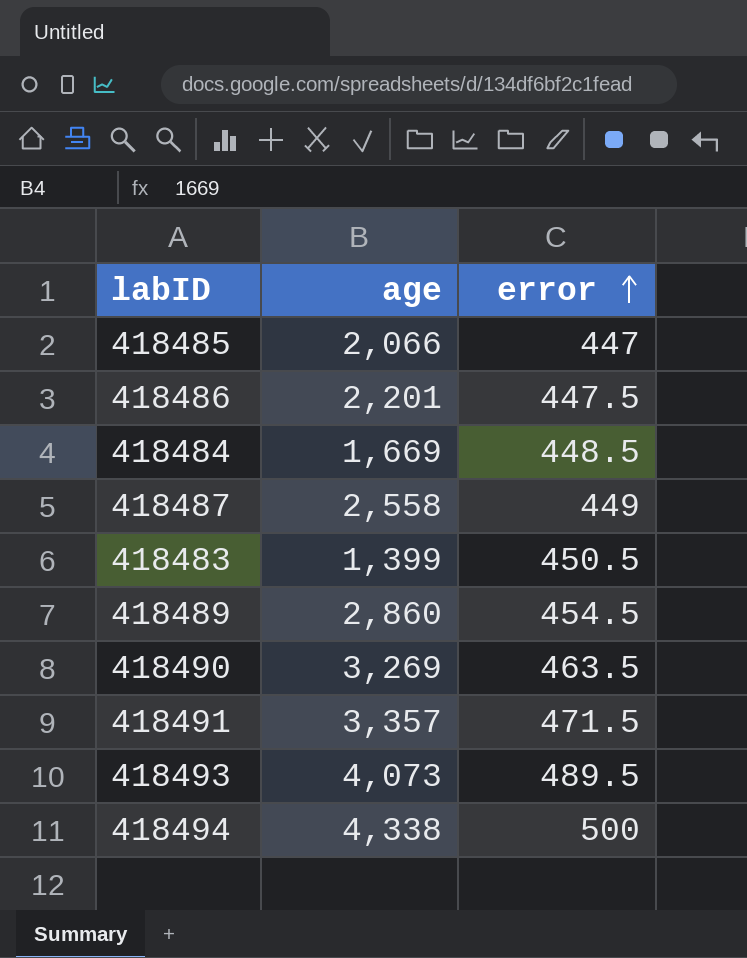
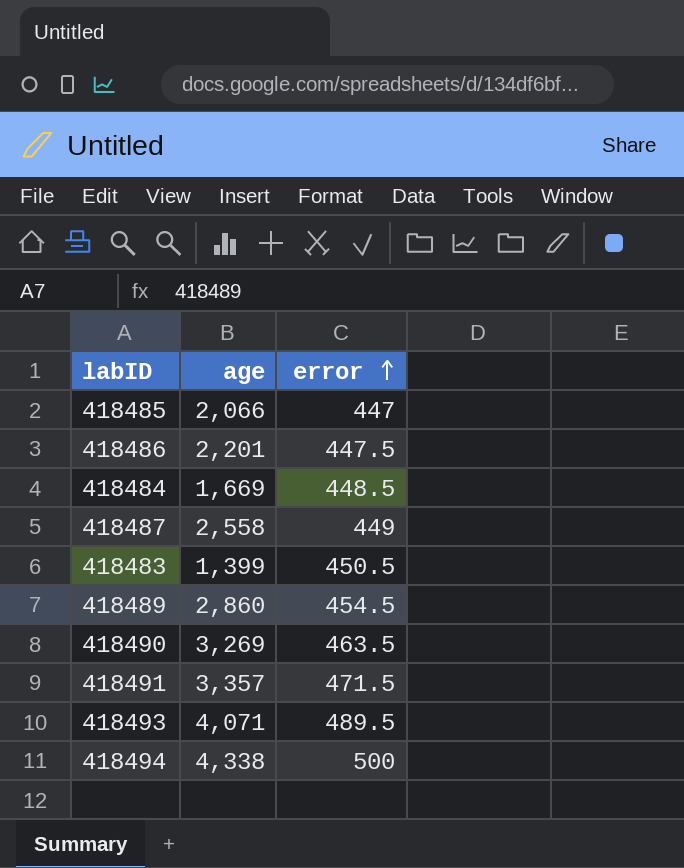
418493 | age: 4,073 -> 4,071

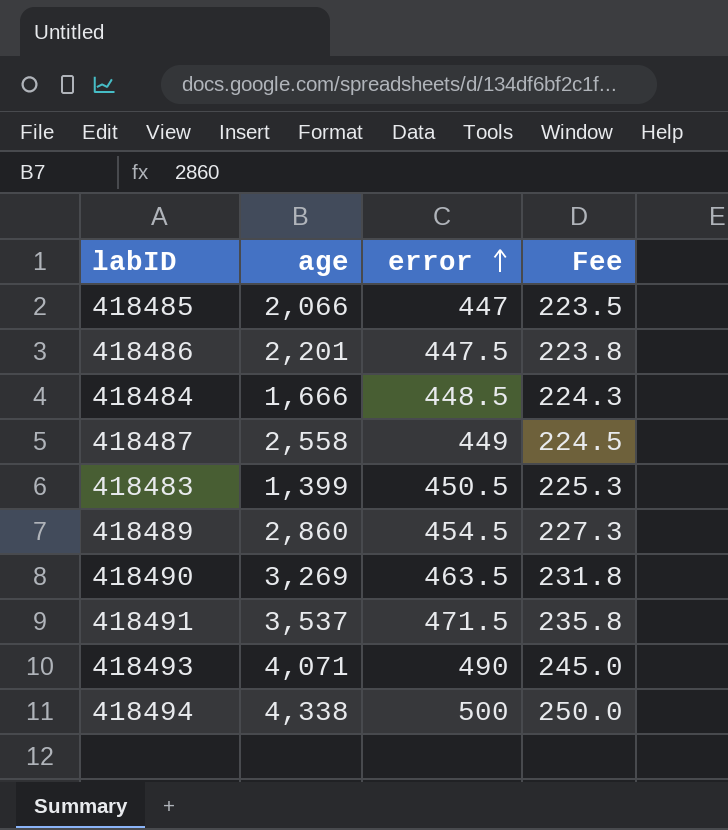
column Fee | formula: none -> [error] * 0.5
418484 | age: 1,669 -> 1,666
418491 | age: 3,357 -> 3,537
418493 | error: 489.5 -> 490

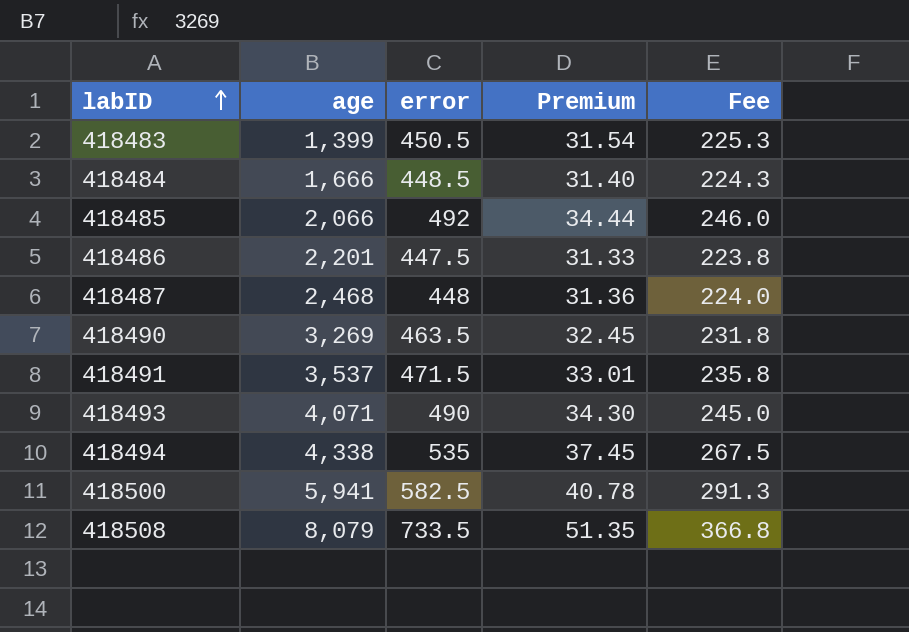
row order: error ascending -> labID ascending
column Premium | formula: none -> [error] * 0.07
row 418489: 2,860 | 454.5 | 227.3 -> none
418485 | error: 447 -> 492
418485 | Fee: 223.5 -> 246.0
418487 | age: 2,558 -> 2,468
418487 | error: 449 -> 448
418487 | Fee: 224.5 -> 224.0
418494 | error: 500 -> 535
418494 | Fee: 250.0 -> 267.5
row 418500: none -> 5,941 | 582.5 | 40.78 | 291.3
row 418508: none -> 8,079 | 733.5 | 51.35 | 366.8

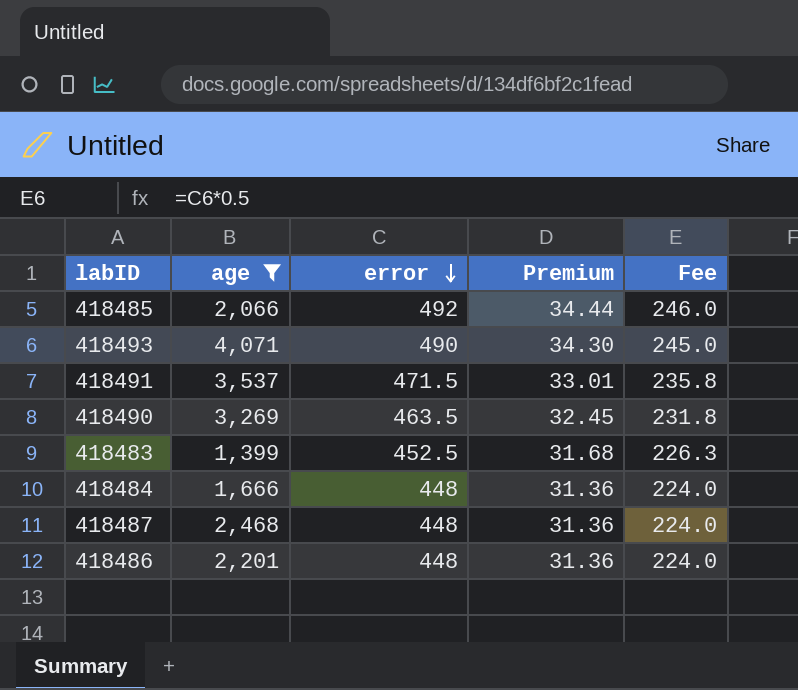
filter: none -> age <= 4,071
row order: labID ascending -> error descending
418483 | error: 450.5 -> 452.5
418483 | Premium: 31.54 -> 31.68
418483 | Fee: 225.3 -> 226.3
418484 | error: 448.5 -> 448
418484 | Premium: 31.40 -> 31.36
418484 | Fee: 224.3 -> 224.0
418486 | error: 447.5 -> 448
418486 | Premium: 31.33 -> 31.36
418486 | Fee: 223.8 -> 224.0

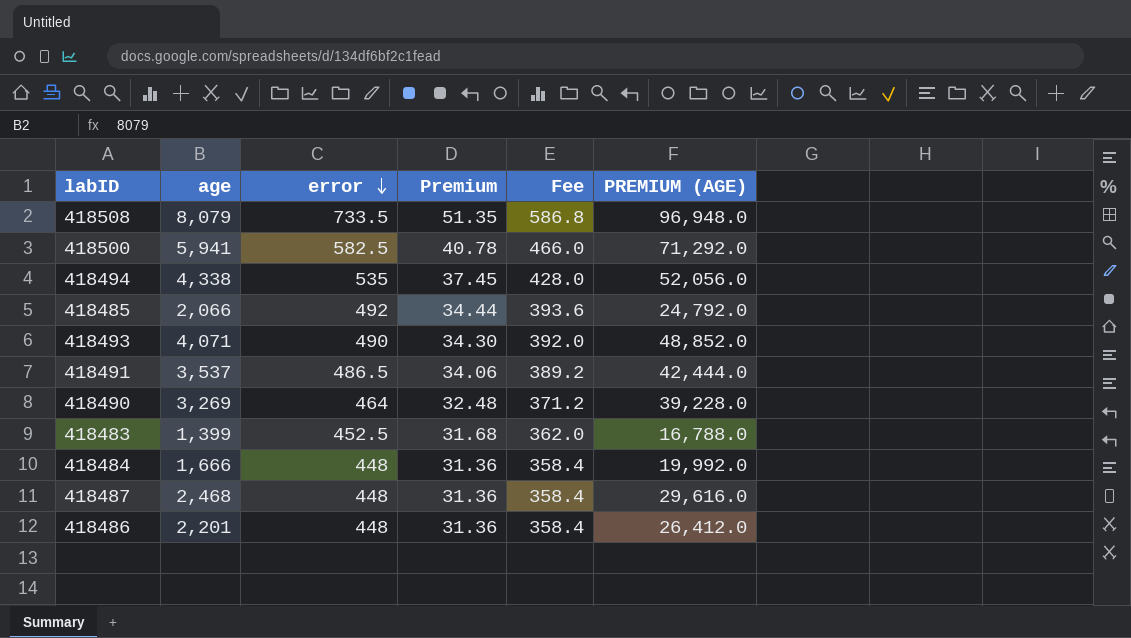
filter: age <= 4,071 -> none
column Fee | formula: [error] * 0.5 -> [error] * 0.8
column PREMIUM (AGE) | formula: none -> [age] * 12
418491 | error: 471.5 -> 486.5
418491 | Premium: 33.01 -> 34.06
418490 | error: 463.5 -> 464
418490 | Premium: 32.45 -> 32.48

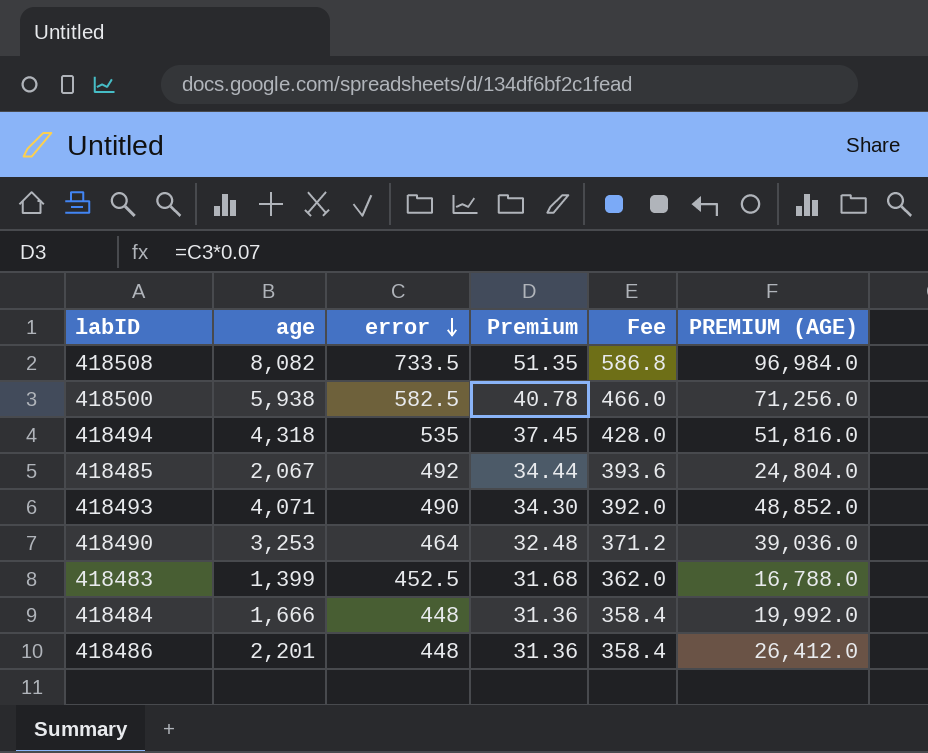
row 418491: 3,537 | 486.5 | 34.06 | 389.2 | 42,444.0 -> none
row 418487: 2,468 | 448 | 31.36 | 358.4 | 29,616.0 -> none
418508 | age: 8,079 -> 8,082
418508 | PREMIUM (AGE): 96,948.0 -> 96,984.0
418500 | age: 5,941 -> 5,938
418500 | PREMIUM (AGE): 71,292.0 -> 71,256.0
418494 | age: 4,338 -> 4,318
418494 | PREMIUM (AGE): 52,056.0 -> 51,816.0
418485 | age: 2,066 -> 2,067
418485 | PREMIUM (AGE): 24,792.0 -> 24,804.0
418490 | age: 3,269 -> 3,253
418490 | PREMIUM (AGE): 39,228.0 -> 39,036.0

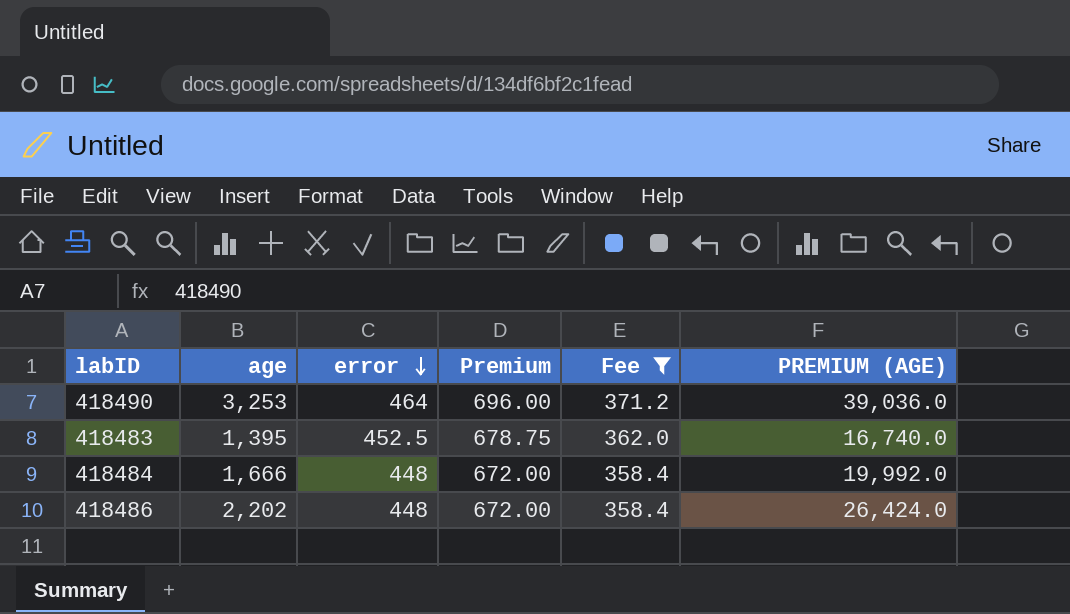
filter: none -> Fee <= 371.2
column Premium | formula: [error] * 0.07 -> [error] * 1.5
418483 | age: 1,399 -> 1,395
418483 | PREMIUM (AGE): 16,788.0 -> 16,740.0
418486 | age: 2,201 -> 2,202
418486 | PREMIUM (AGE): 26,412.0 -> 26,424.0

